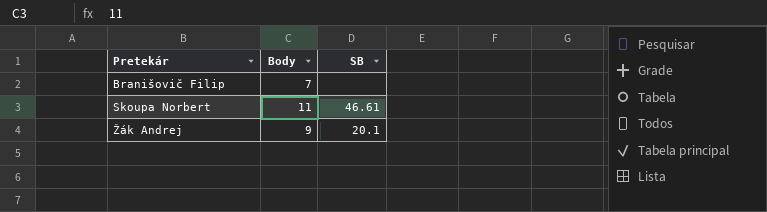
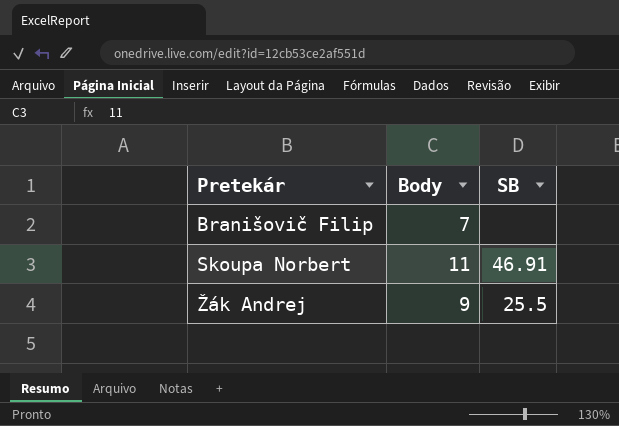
Skoupa Norbert | SB: 46.61 -> 46.91
Žák Andrej | SB: 20.1 -> 25.5

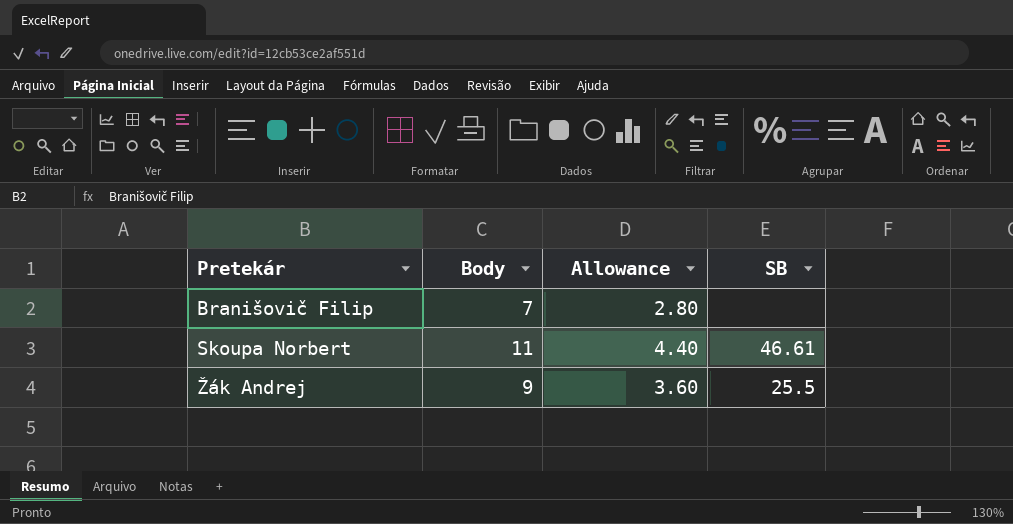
column Allowance | formula: none -> [Body] * 0.4
Skoupa Norbert | SB: 46.91 -> 46.61

